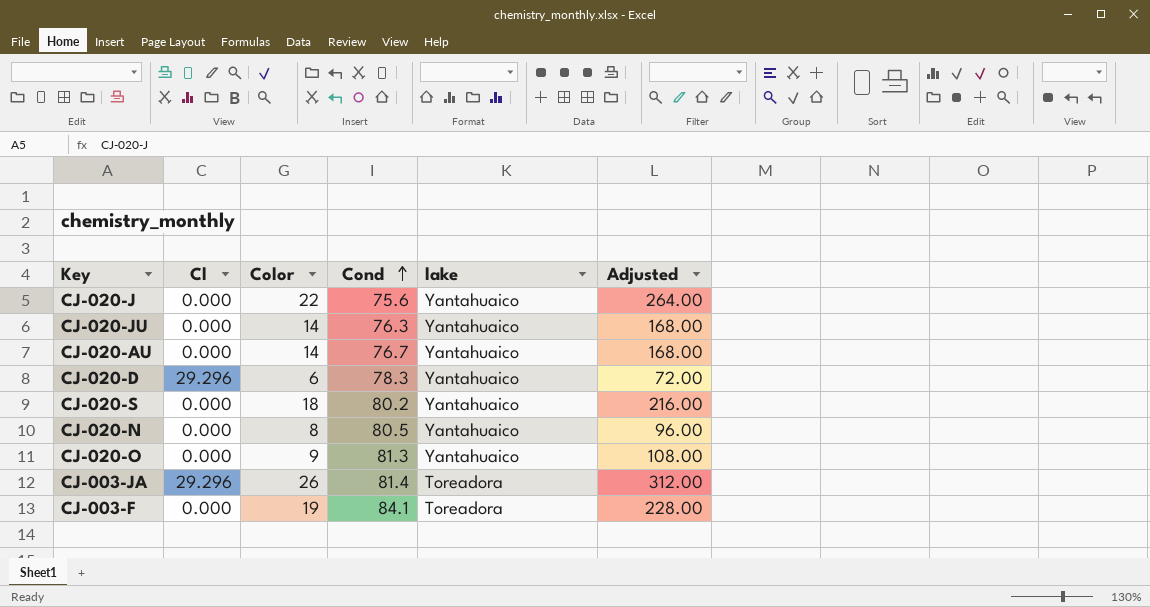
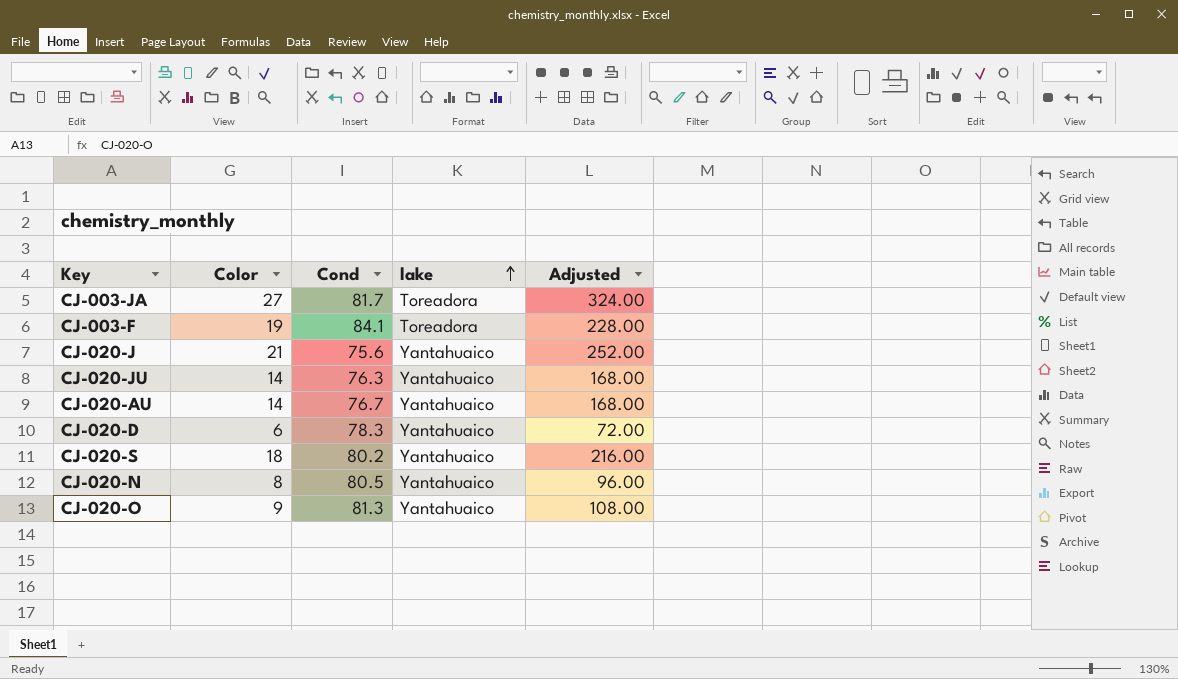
row order: Cond ascending -> lake ascending
column Cl | position: 2 -> none
CJ-003-JA | Color: 26 -> 27
CJ-003-JA | Cond: 81.4 -> 81.7
CJ-003-JA | Adjusted: 312.00 -> 324.00
CJ-020-J | Color: 22 -> 21
CJ-020-J | Adjusted: 264.00 -> 252.00

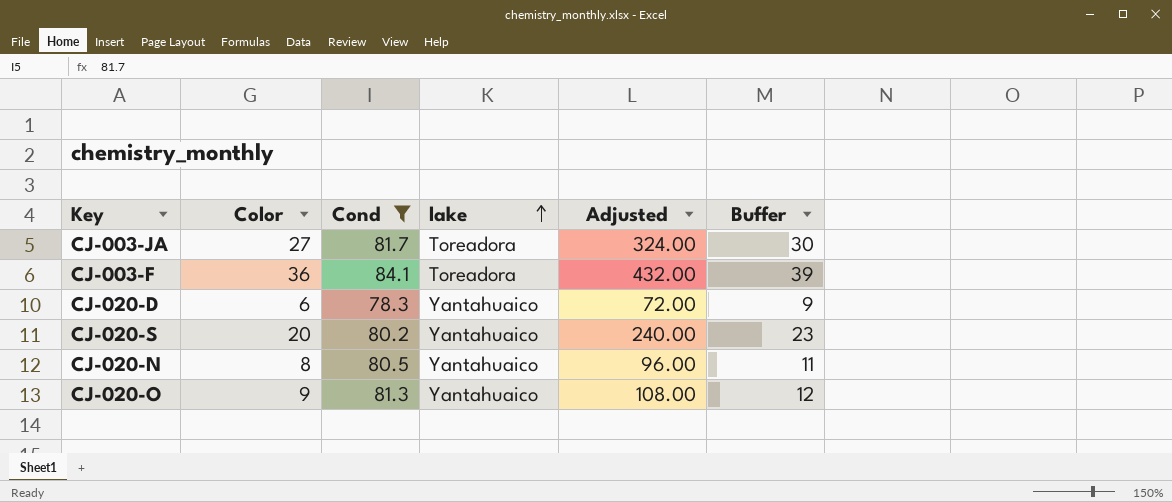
filter: none -> Cond >= 78.3
column Buffer | formula: none -> [Color] + 3
CJ-003-F | Color: 19 -> 36
CJ-003-F | Adjusted: 228.00 -> 432.00
CJ-020-S | Color: 18 -> 20
CJ-020-S | Adjusted: 216.00 -> 240.00

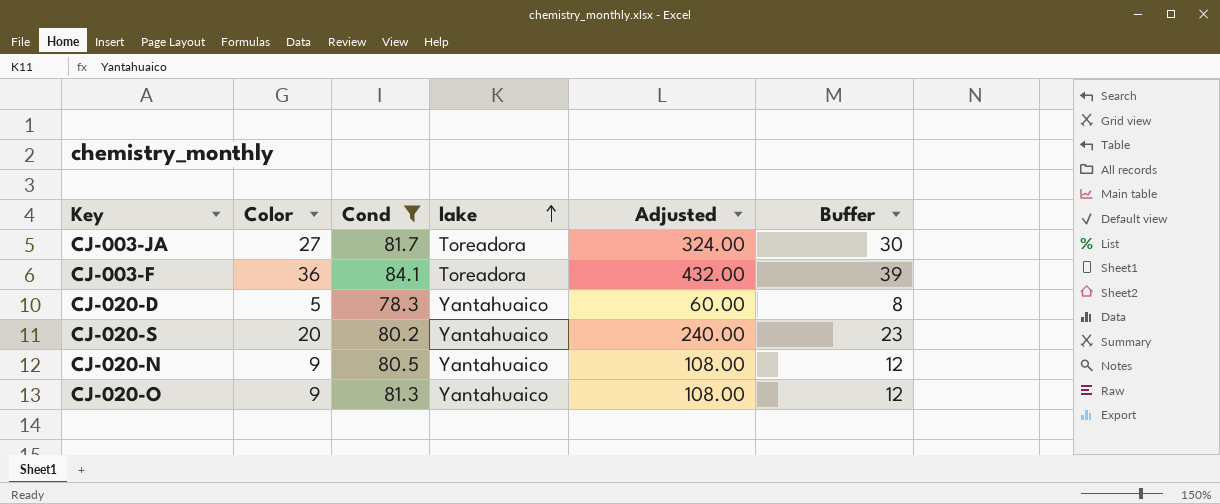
CJ-020-D | Color: 6 -> 5
CJ-020-D | Adjusted: 72.00 -> 60.00
CJ-020-D | Buffer: 9 -> 8
CJ-020-N | Color: 8 -> 9
CJ-020-N | Adjusted: 96.00 -> 108.00
CJ-020-N | Buffer: 11 -> 12

